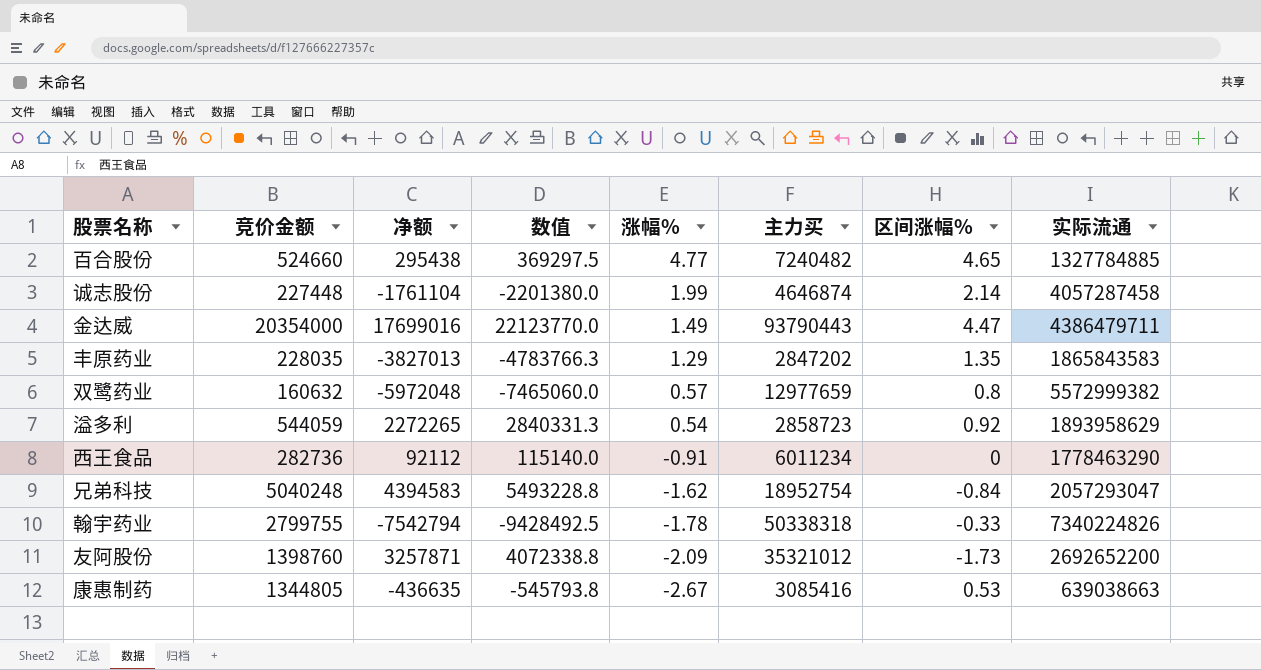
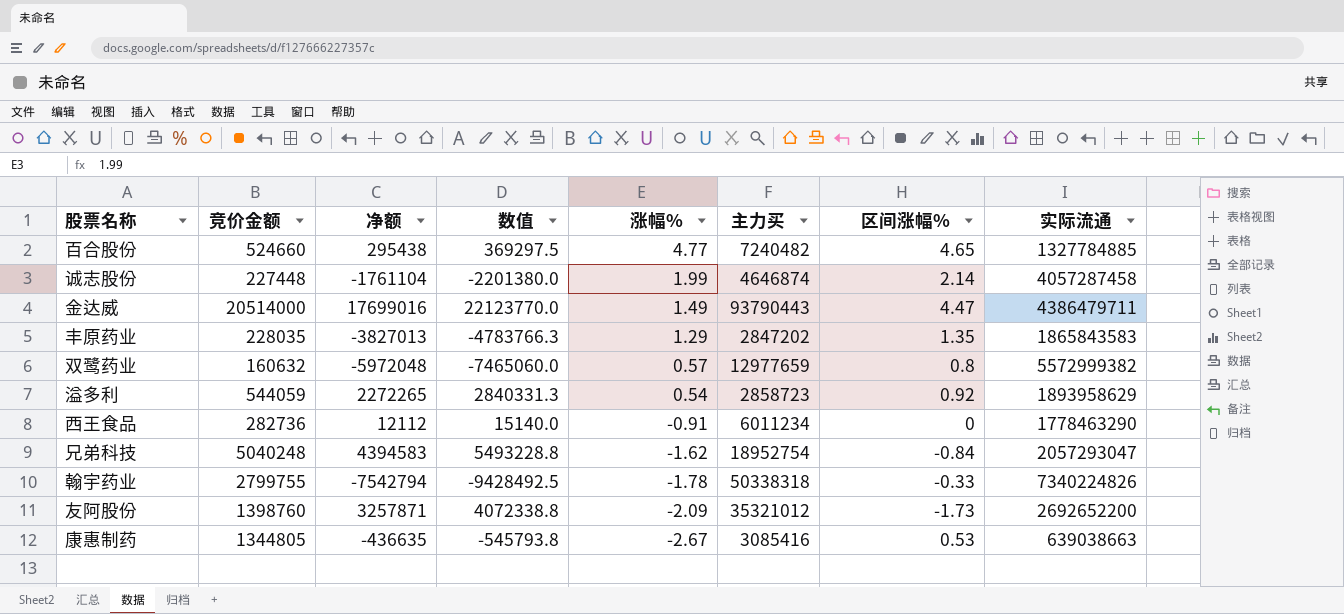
金达威 | 竞价金额: 20354000 -> 20514000
西王食品 | 净额: 92112 -> 12112
西王食品 | 数值: 115140.0 -> 15140.0

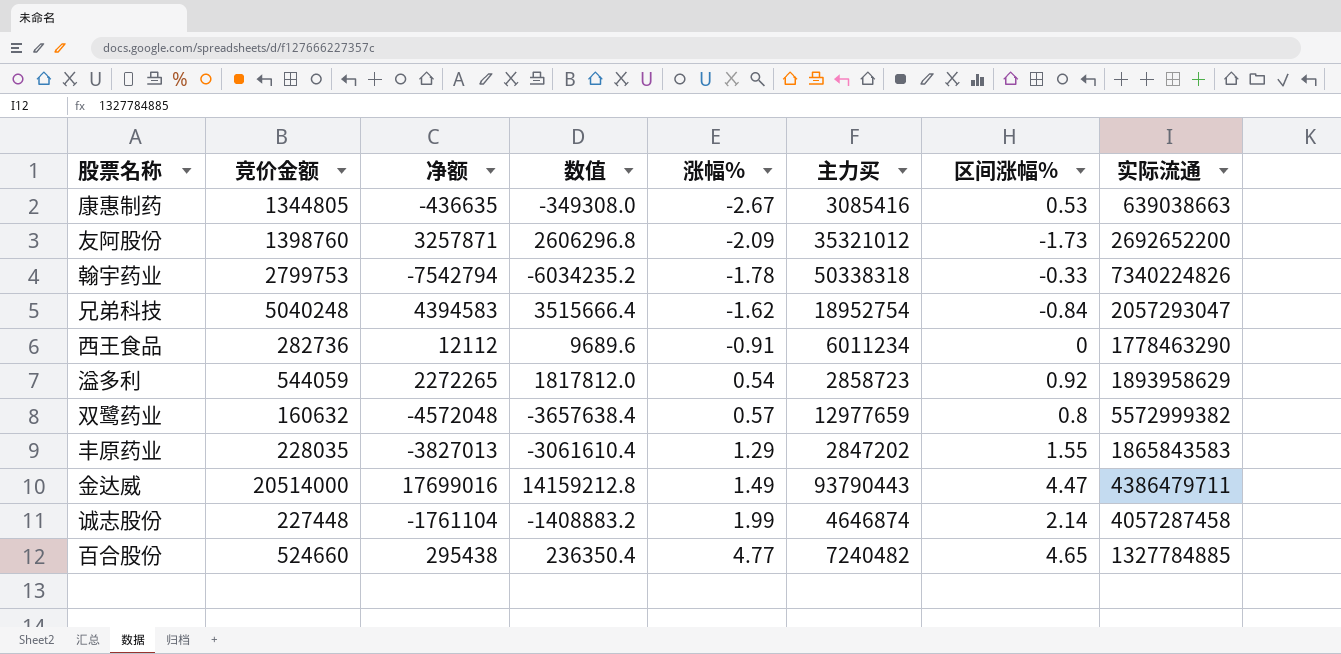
row order: 涨幅% descending -> 涨幅% ascending
column 数值 | formula: [净额] * 1.25 -> [净额] * 0.8
翰宇药业 | 竞价金额: 2799755 -> 2799753
双鹭药业 | 净额: -5972048 -> -4572048
丰原药业 | 区间涨幅%: 1.35 -> 1.55

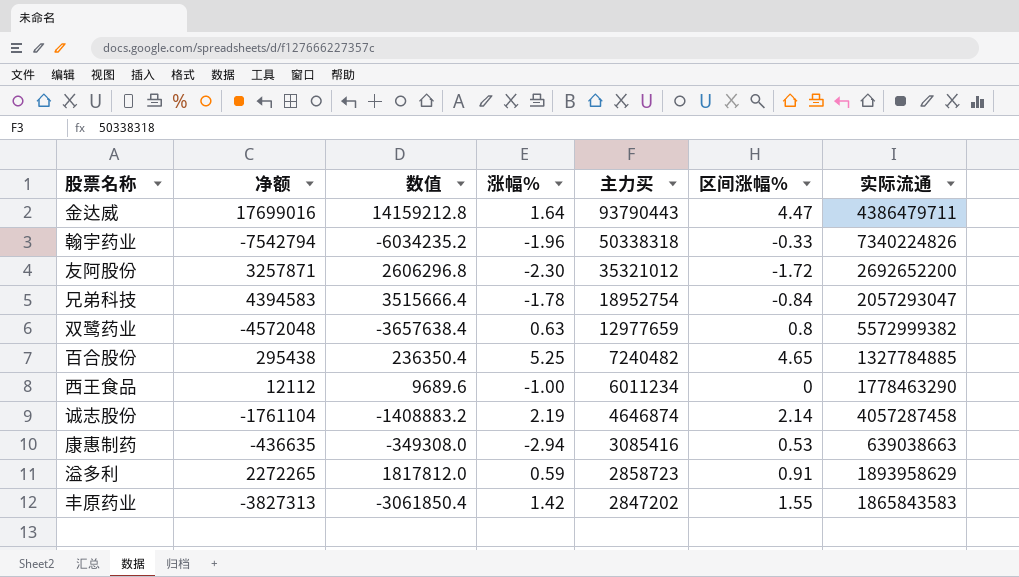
row order: 涨幅% ascending -> 主力买 descending
column 竞价金额 | position: 2 -> none
金达威 | 涨幅%: 1.49 -> 1.64
翰宇药业 | 涨幅%: -1.78 -> -1.96
友阿股份 | 涨幅%: -2.09 -> -2.30
友阿股份 | 区间涨幅%: -1.73 -> -1.72
兄弟科技 | 涨幅%: -1.62 -> -1.78
双鹭药业 | 涨幅%: 0.57 -> 0.63
百合股份 | 涨幅%: 4.77 -> 5.25
西王食品 | 涨幅%: -0.91 -> -1.00
诚志股份 | 涨幅%: 1.99 -> 2.19
康惠制药 | 涨幅%: -2.67 -> -2.94
溢多利 | 涨幅%: 0.54 -> 0.59
溢多利 | 区间涨幅%: 0.92 -> 0.91
丰原药业 | 净额: -3827013 -> -3827313
丰原药业 | 数值: -3061610.4 -> -3061850.4
丰原药业 | 涨幅%: 1.29 -> 1.42

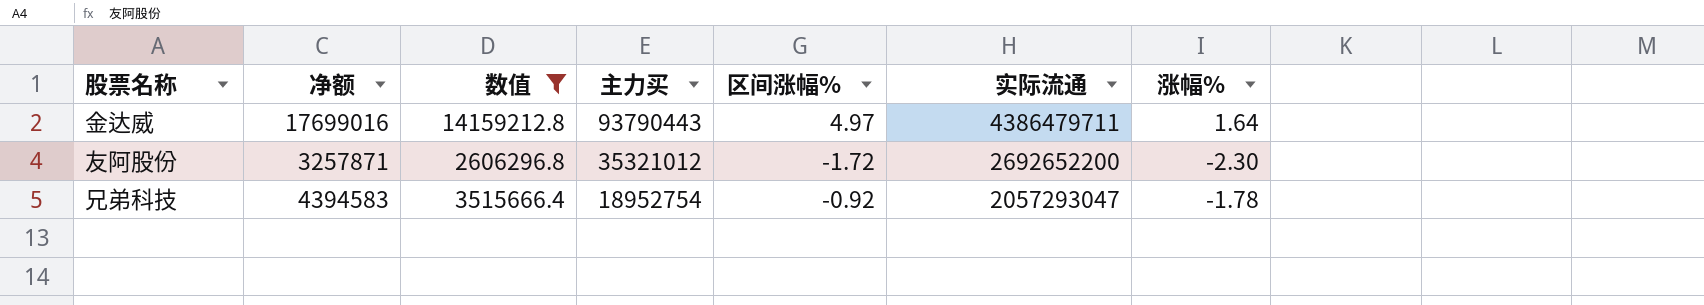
filter: none -> 数值 >= 2606296.8
column 涨幅% | position: 4 -> 7
金达威 | 区间涨幅%: 4.47 -> 4.97
兄弟科技 | 区间涨幅%: -0.84 -> -0.92

